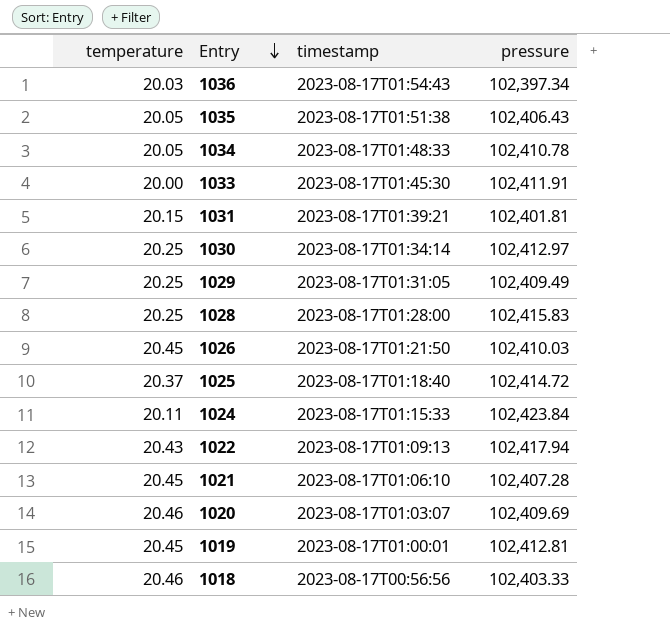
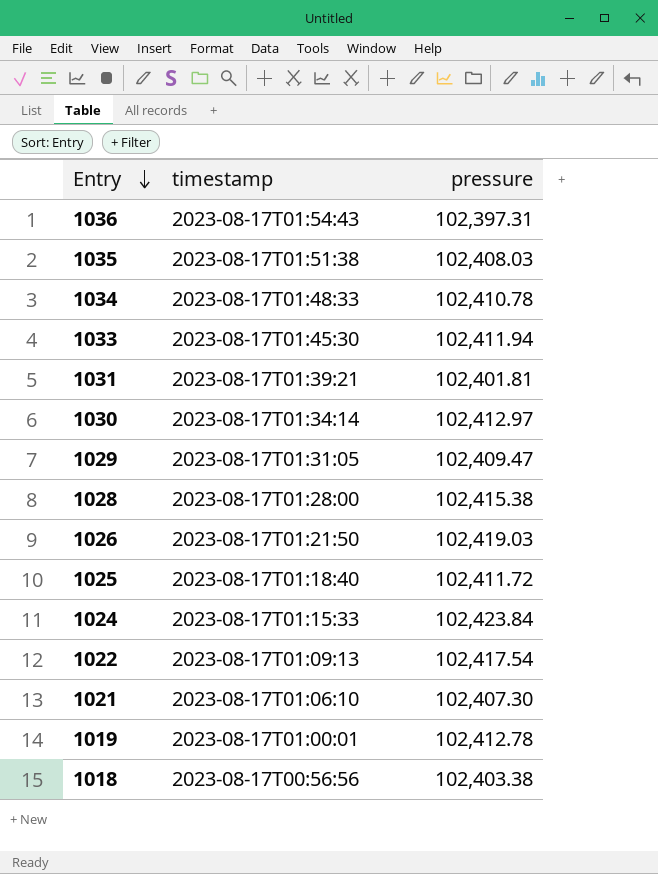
column temperature | position: 1 -> none
row 1020: 20.46 | 2023-08-17T01:03:07 | 102,409.69 -> none
1036 | pressure: 102,397.34 -> 102,397.31
1035 | pressure: 102,406.43 -> 102,408.03
1033 | pressure: 102,411.91 -> 102,411.94
1029 | pressure: 102,409.49 -> 102,409.47
1028 | pressure: 102,415.83 -> 102,415.38
1026 | pressure: 102,410.03 -> 102,419.03
1025 | pressure: 102,414.72 -> 102,411.72
1022 | pressure: 102,417.94 -> 102,417.54
1021 | pressure: 102,407.28 -> 102,407.30
1019 | pressure: 102,412.81 -> 102,412.78
1018 | pressure: 102,403.33 -> 102,403.38

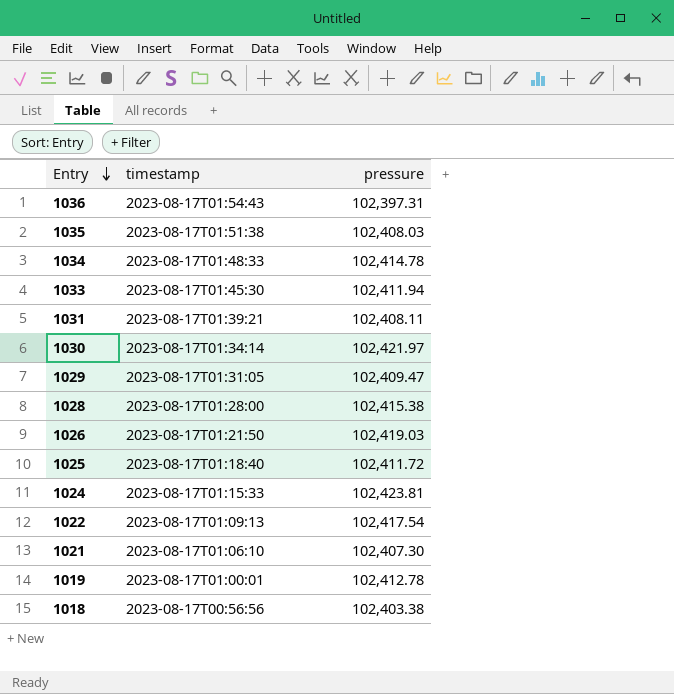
1034 | pressure: 102,410.78 -> 102,414.78
1031 | pressure: 102,401.81 -> 102,408.11
1030 | pressure: 102,412.97 -> 102,421.97
1024 | pressure: 102,423.84 -> 102,423.81

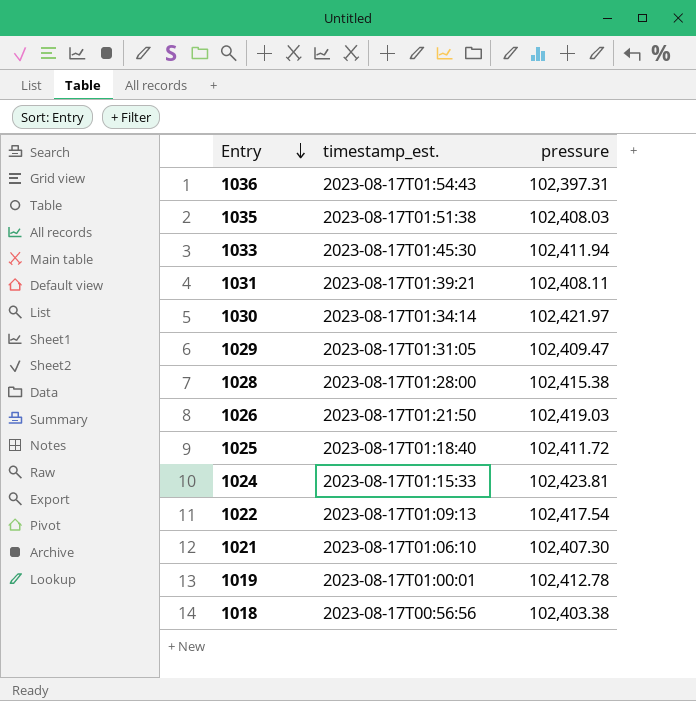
column name: timestamp -> timestamp_est.
row 1034: 2023-08-17T01:48:33 | 102,414.78 -> none

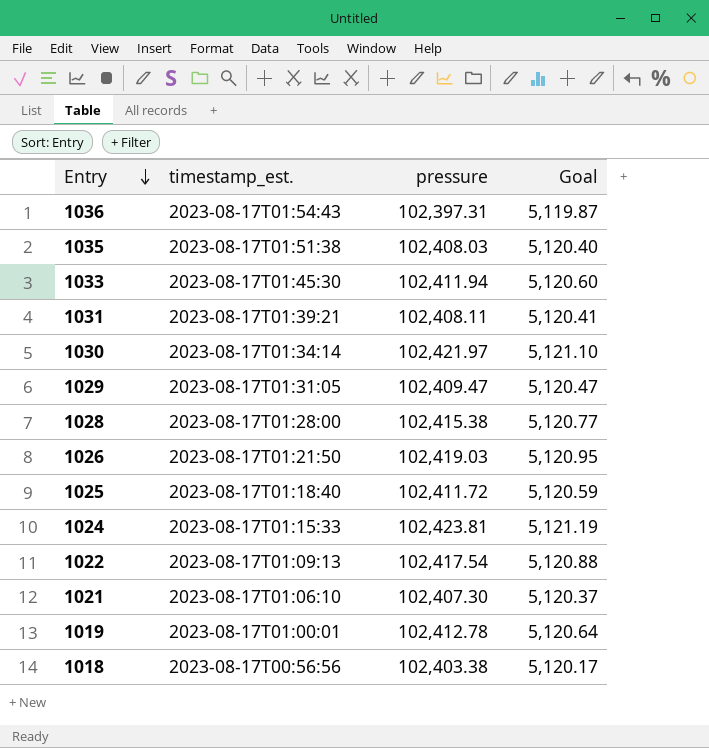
column Goal | formula: none -> [pressure] * 0.05

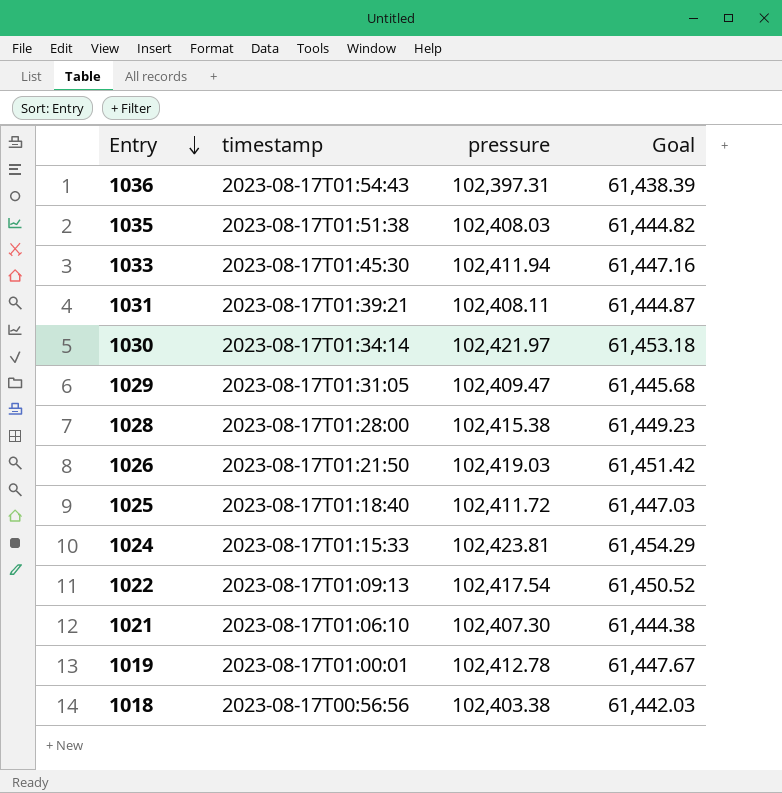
column name: timestamp_est. -> timestamp
column Goal | formula: [pressure] * 0.05 -> [pressure] * 0.6

